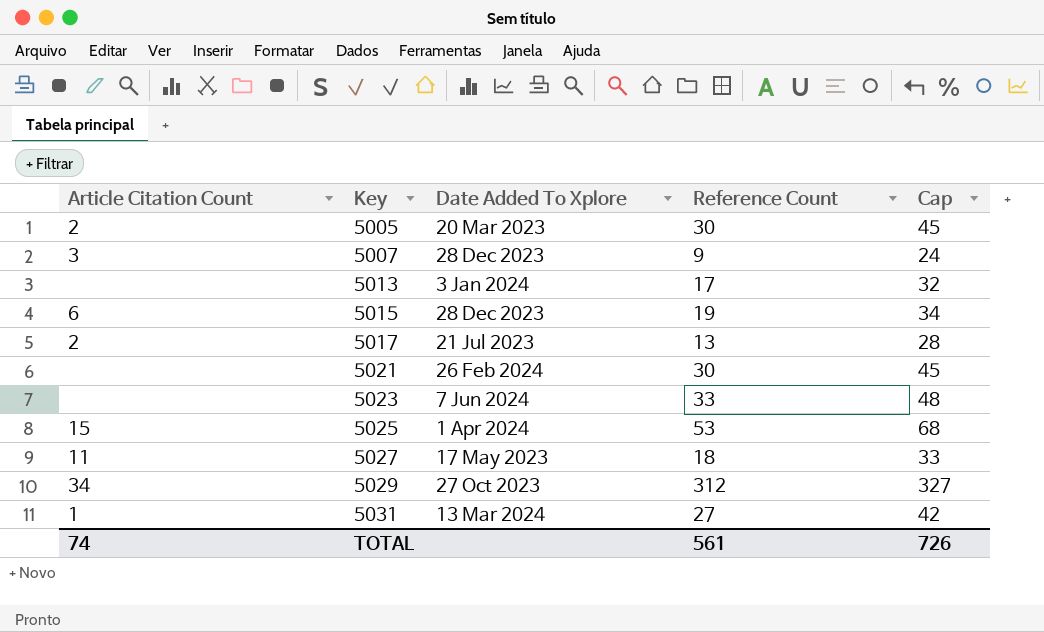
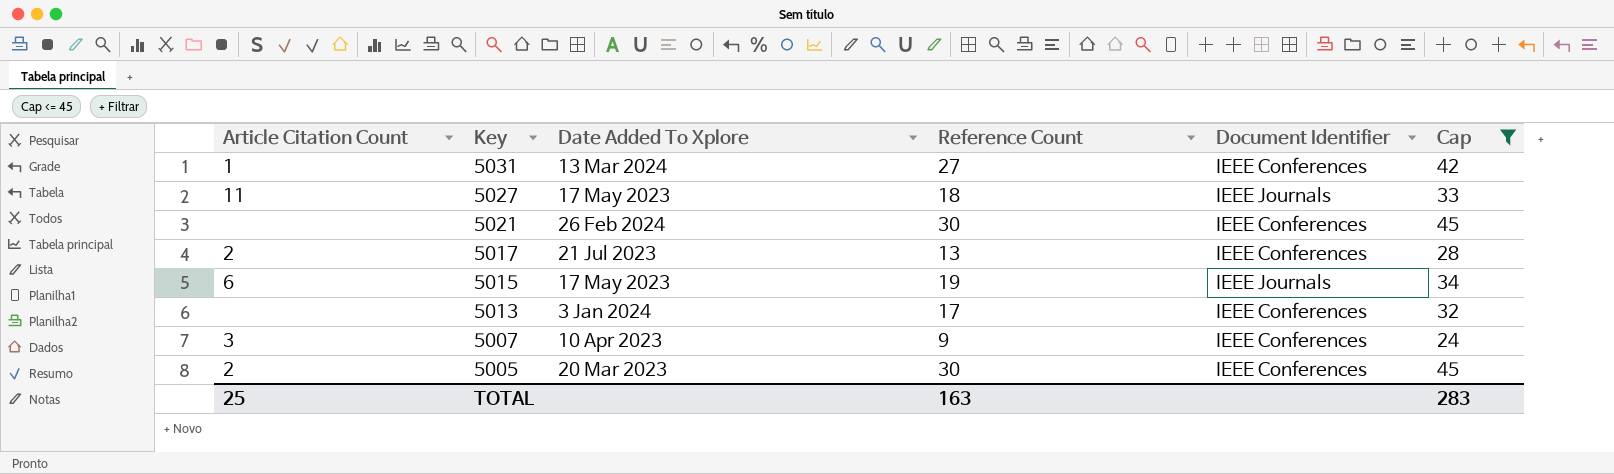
filter: none -> Cap <= 45
row order: Key ascending -> Key descending
column Document Identifier | position: none -> 5
5015 | Date Added To Xplore: 28 Dec 2023 -> 17 May 2023
5007 | Date Added To Xplore: 28 Dec 2023 -> 10 Apr 2023
TOTAL | Article Citation Count: 74 -> 25
TOTAL | Reference Count: 561 -> 163
TOTAL | Cap: 726 -> 283

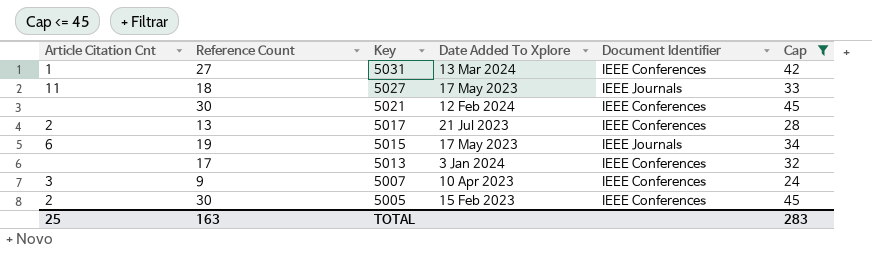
column name: Article Citation Count -> Article Citation Cnt
column Reference Count | position: 4 -> 2
5021 | Date Added To Xplore: 26 Feb 2024 -> 12 Feb 2024
5005 | Date Added To Xplore: 20 Mar 2023 -> 15 Feb 2023

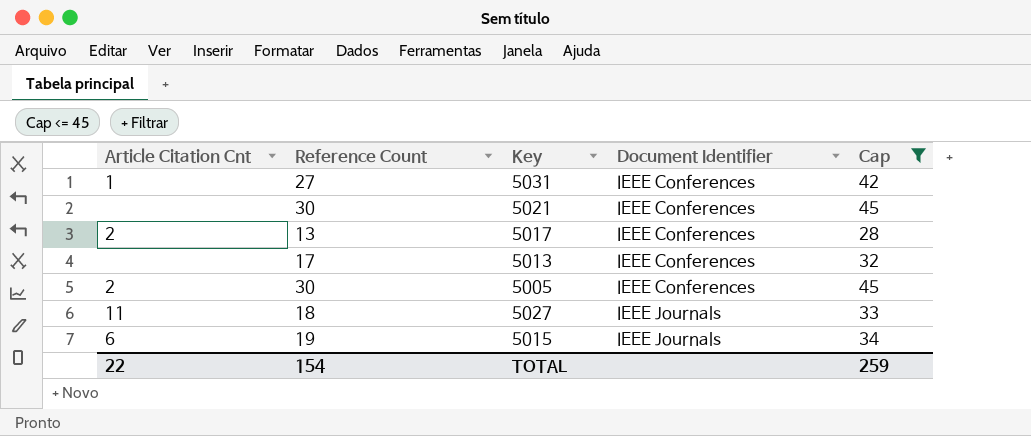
row order: Key descending -> Document Identifier ascending
column Date Added To Xplore | position: 4 -> none
row 5007: 3 | 9 | 10 Apr 2023 | IEEE Conferences | 24 -> none
TOTAL | Article Citation Cnt: 25 -> 22
TOTAL | Reference Count: 163 -> 154
TOTAL | Cap: 283 -> 259

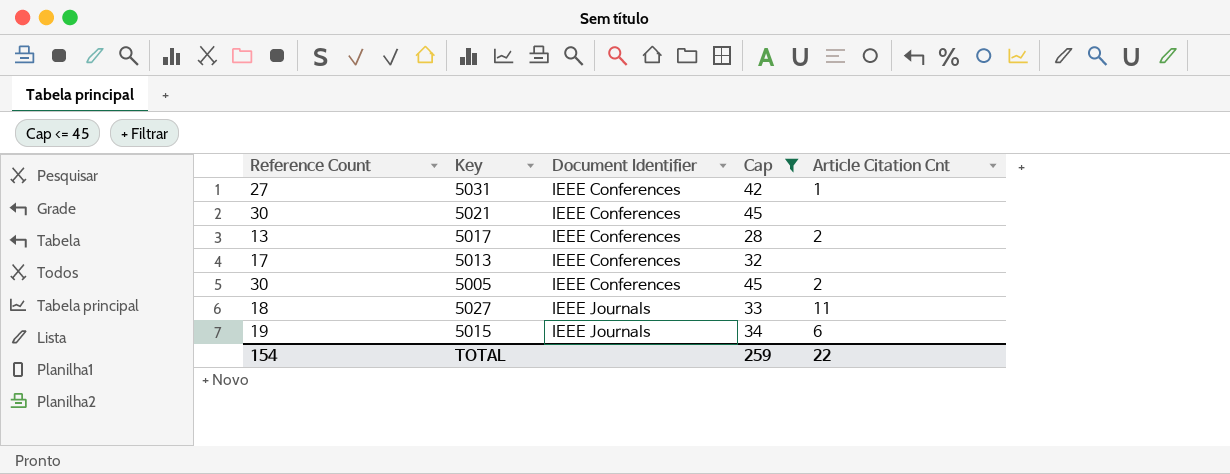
column Article Citation Cnt | position: 1 -> 5

